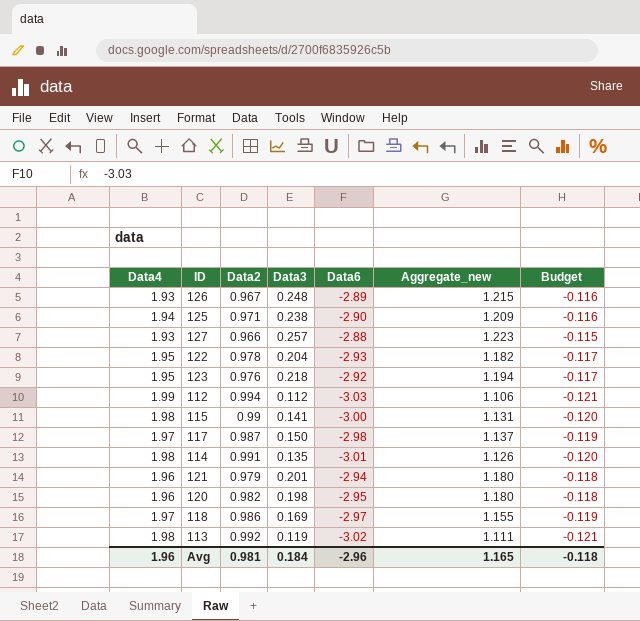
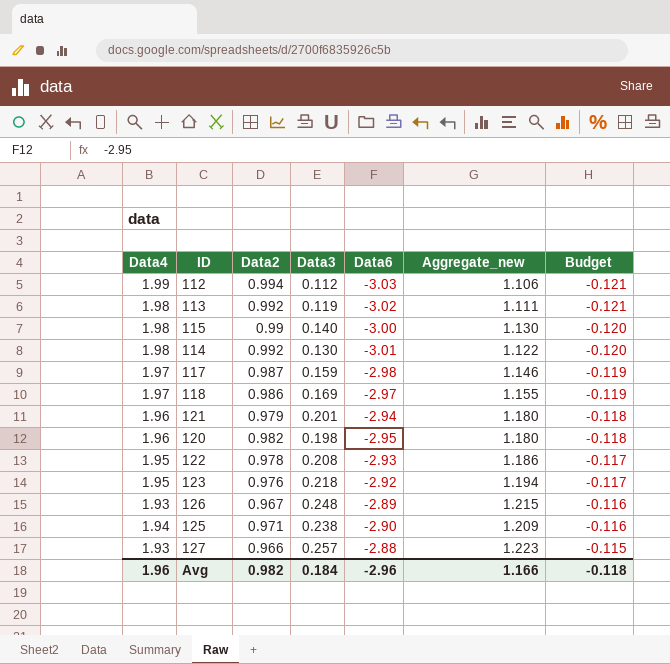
row order: none -> Budget ascending
115 | Data3: 0.141 -> 0.140
115 | Aggregate_new: 1.131 -> 1.130
114 | Data2: 0.991 -> 0.992
114 | Data3: 0.135 -> 0.130
114 | Aggregate_new: 1.126 -> 1.122
117 | Data3: 0.150 -> 0.159
117 | Aggregate_new: 1.137 -> 1.146
122 | Data3: 0.204 -> 0.208
122 | Aggregate_new: 1.182 -> 1.186
Avg | Data2: 0.981 -> 0.982
Avg | Aggregate_new: 1.165 -> 1.166

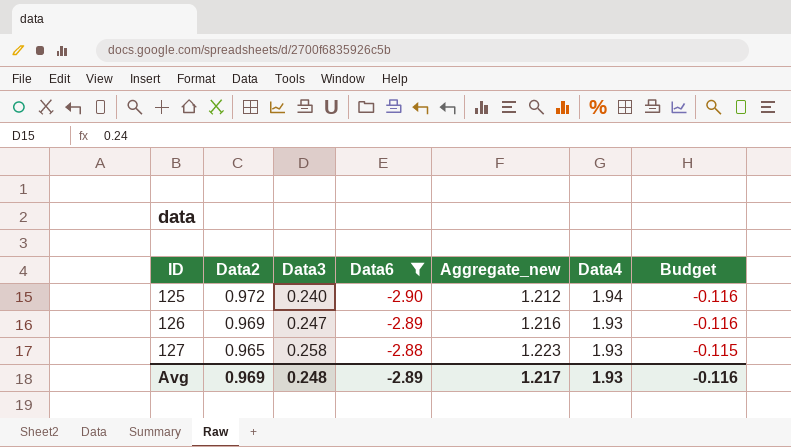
filter: none -> Data6 >= -2.90
row order: Budget ascending -> ID ascending
column Data4 | position: 1 -> 6
125 | Data2: 0.971 -> 0.972
125 | Data3: 0.238 -> 0.240
125 | Aggregate_new: 1.209 -> 1.212
126 | Data2: 0.967 -> 0.969
126 | Data3: 0.248 -> 0.247
126 | Aggregate_new: 1.215 -> 1.216
127 | Data2: 0.966 -> 0.965
127 | Data3: 0.257 -> 0.258
Avg | Data2: 0.982 -> 0.969
Avg | Data3: 0.184 -> 0.248
Avg | Data6: -2.96 -> -2.89
Avg | Aggregate_new: 1.166 -> 1.217
Avg | Data4: 1.96 -> 1.93
Avg | Budget: -0.118 -> -0.116

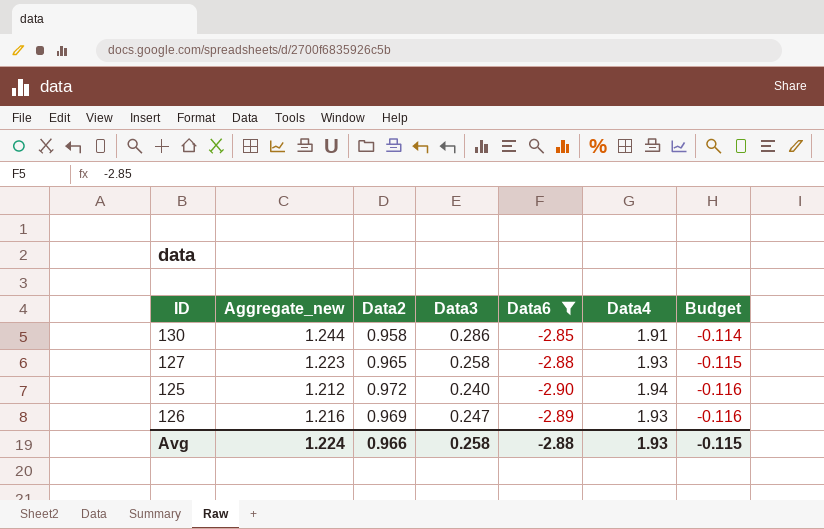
row order: ID ascending -> Budget descending
column Aggregate_new | position: 5 -> 2
row 130: none -> 1.244 | 0.958 | 0.286 | -2.85 | 1.91 | -0.114
Avg | Aggregate_new: 1.217 -> 1.224
Avg | Data2: 0.969 -> 0.966
Avg | Data3: 0.248 -> 0.258
Avg | Data6: -2.89 -> -2.88
Avg | Budget: -0.116 -> -0.115

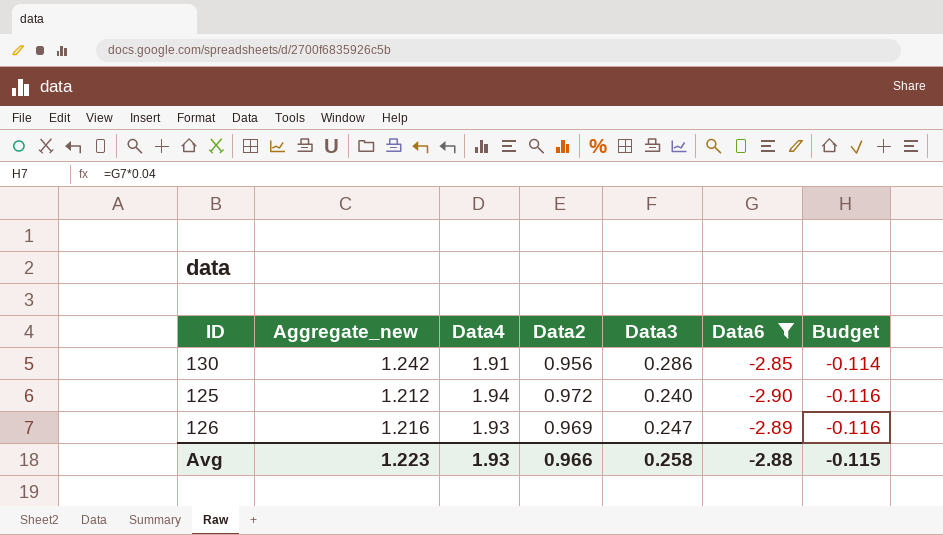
column Data4 | position: 6 -> 3
row 127: 1.223 | 0.965 | 0.258 | -2.88 | 1.93 | -0.115 -> none
130 | Aggregate_new: 1.244 -> 1.242
130 | Data2: 0.958 -> 0.956
Avg | Aggregate_new: 1.224 -> 1.223

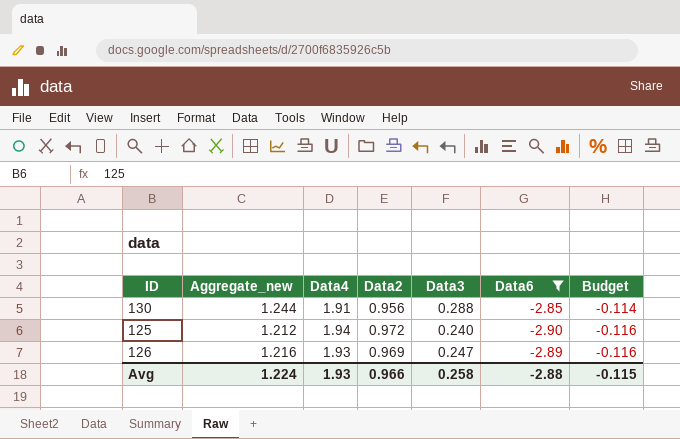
130 | Aggregate_new: 1.242 -> 1.244
130 | Data3: 0.286 -> 0.288
Avg | Aggregate_new: 1.223 -> 1.224

